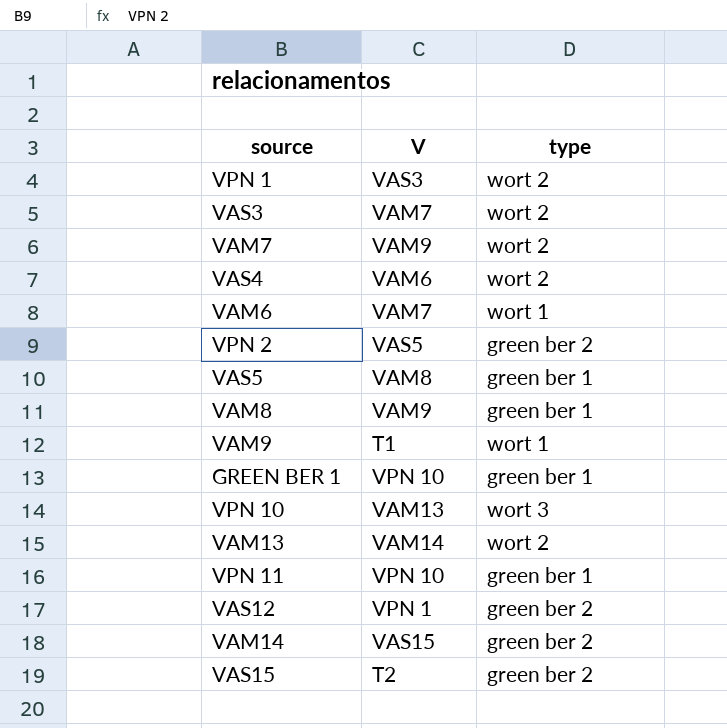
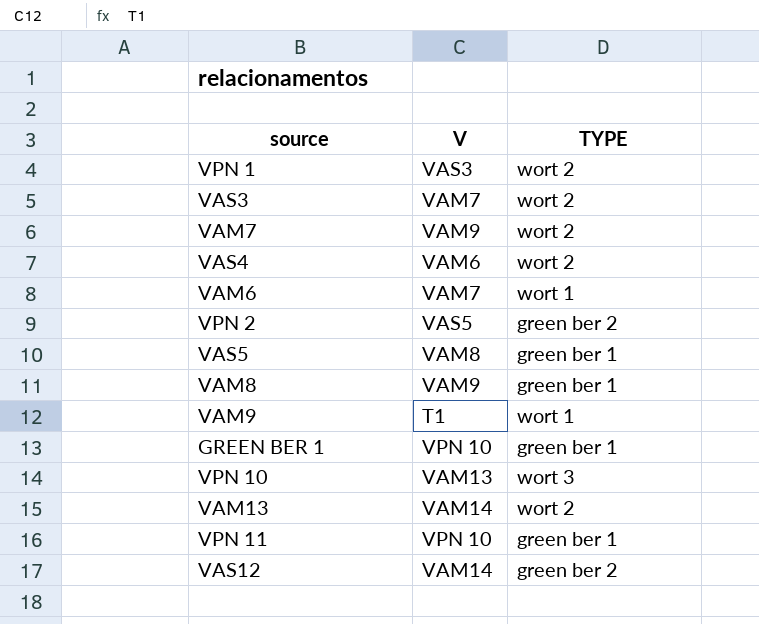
column name: type -> TYPE
row VAM14: VAS15 | green ber 2 -> none
row VAS15: T2 | green ber 2 -> none
VAS12 | V: VPN 1 -> VAM14

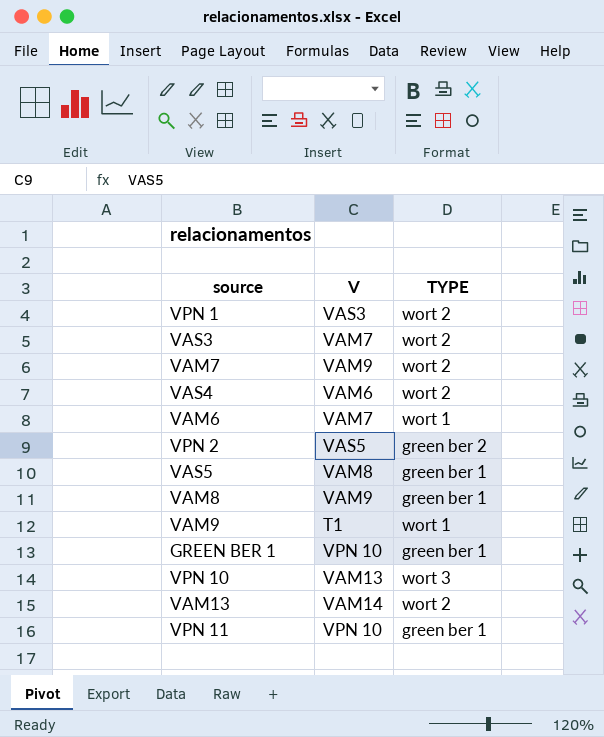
row VAS12: VAM14 | green ber 2 -> none

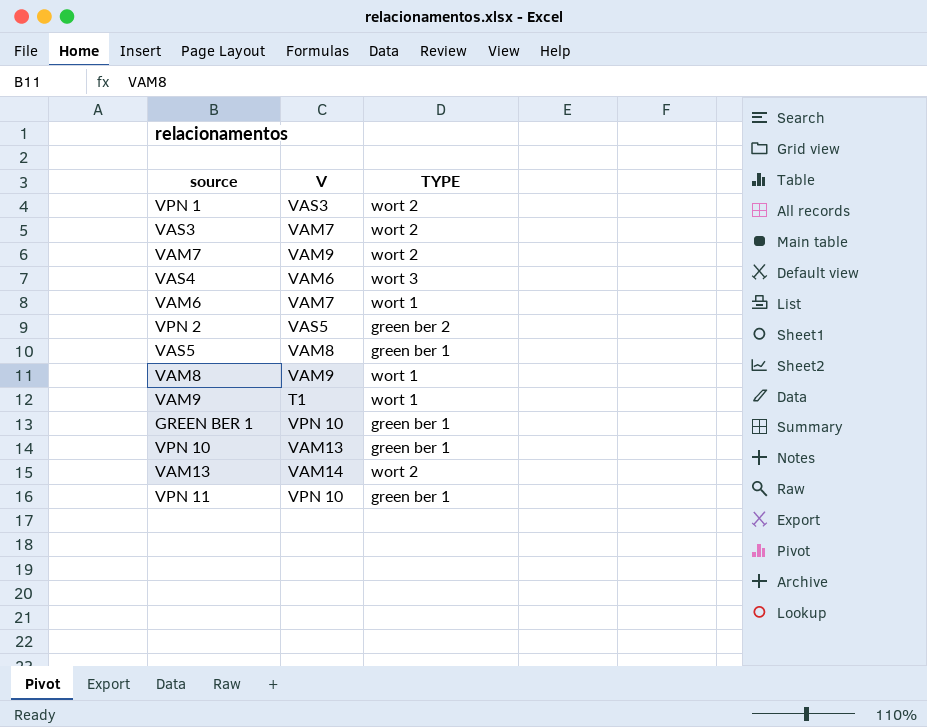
VAS4 | TYPE: wort 2 -> wort 3
VAM8 | TYPE: green ber 1 -> wort 1
VPN 10 | TYPE: wort 3 -> green ber 1

